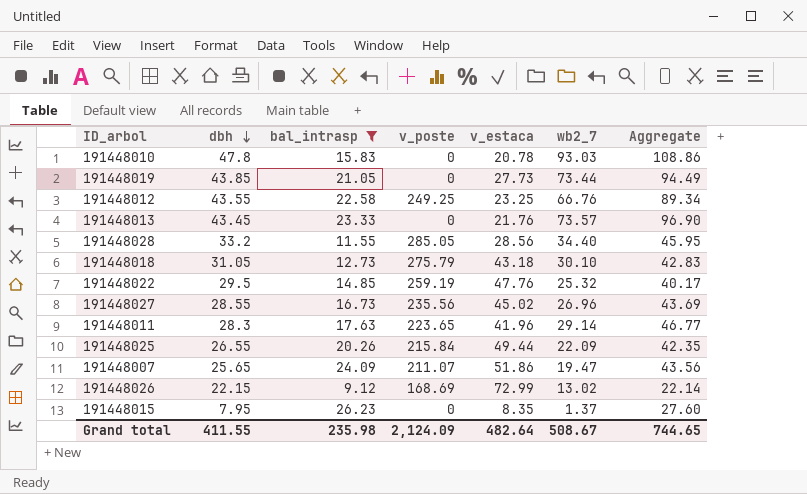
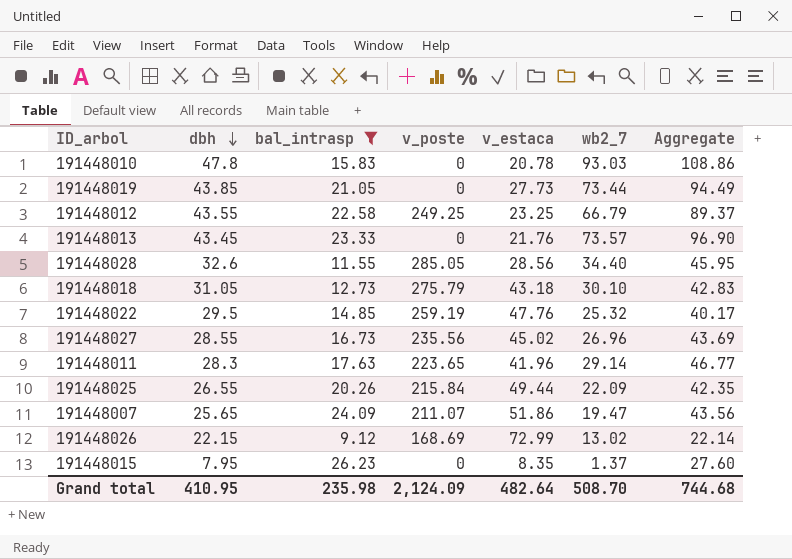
191448012 | wb2_7: 66.76 -> 66.79
191448012 | Aggregate: 89.34 -> 89.37
191448028 | dbh: 33.2 -> 32.6
Grand total | dbh: 411.55 -> 410.95
Grand total | wb2_7: 508.67 -> 508.70
Grand total | Aggregate: 744.65 -> 744.68

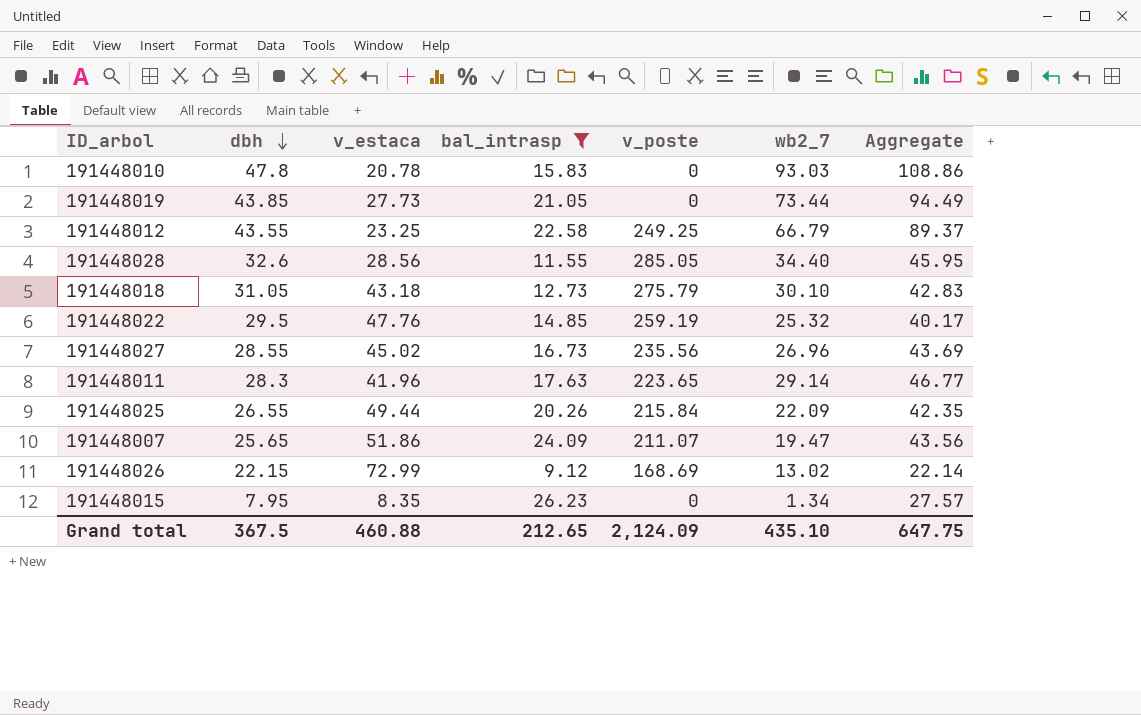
column v_estaca | position: 5 -> 3
row 191448013: 43.45 | 23.33 | 0 | 21.76 | 73.57 | 96.90 -> none
191448015 | wb2_7: 1.37 -> 1.34
191448015 | Aggregate: 27.60 -> 27.57
Grand total | dbh: 410.95 -> 367.5
Grand total | v_estaca: 482.64 -> 460.88
Grand total | bal_intrasp: 235.98 -> 212.65
Grand total | wb2_7: 508.70 -> 435.10
Grand total | Aggregate: 744.68 -> 647.75

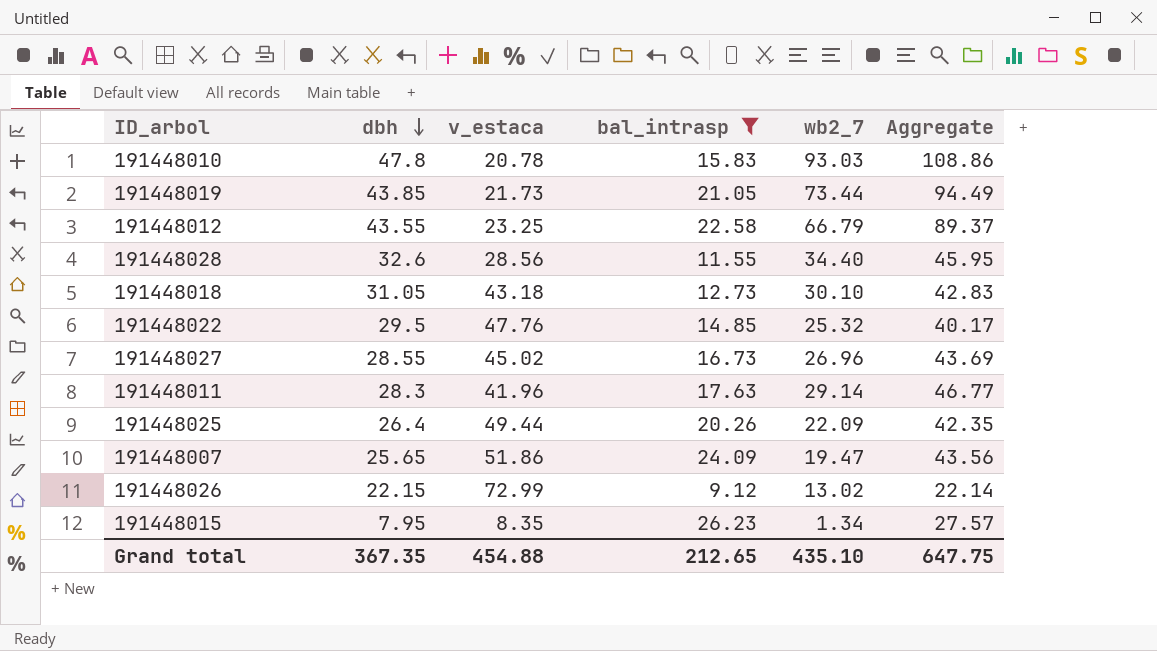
column v_poste | position: 5 -> none
191448019 | v_estaca: 27.73 -> 21.73
191448025 | dbh: 26.55 -> 26.4
Grand total | dbh: 367.5 -> 367.35
Grand total | v_estaca: 460.88 -> 454.88

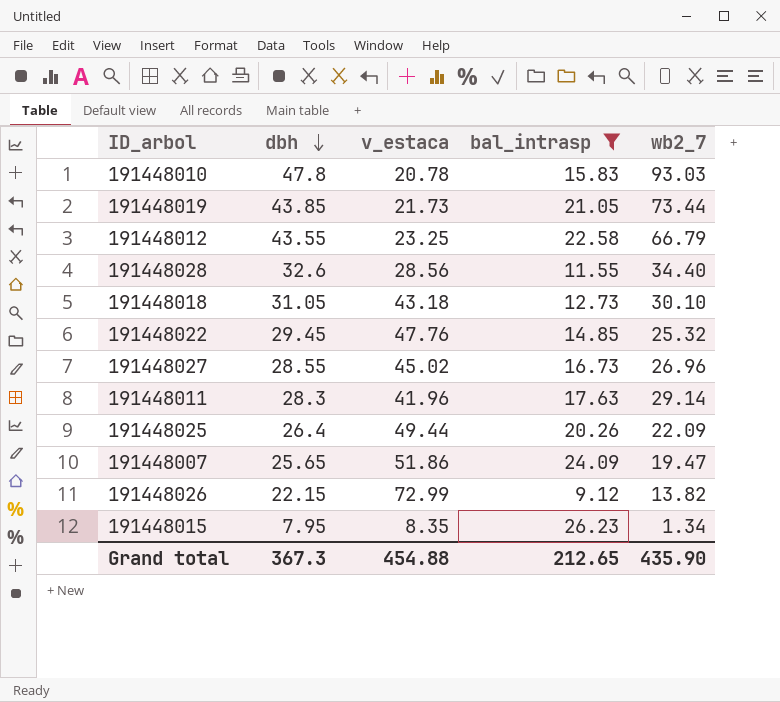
column Aggregate | formula: [bal_intrasp] + [wb2_7] -> none
191448022 | dbh: 29.5 -> 29.45
191448026 | wb2_7: 13.02 -> 13.82
Grand total | dbh: 367.35 -> 367.3
Grand total | wb2_7: 435.10 -> 435.90

